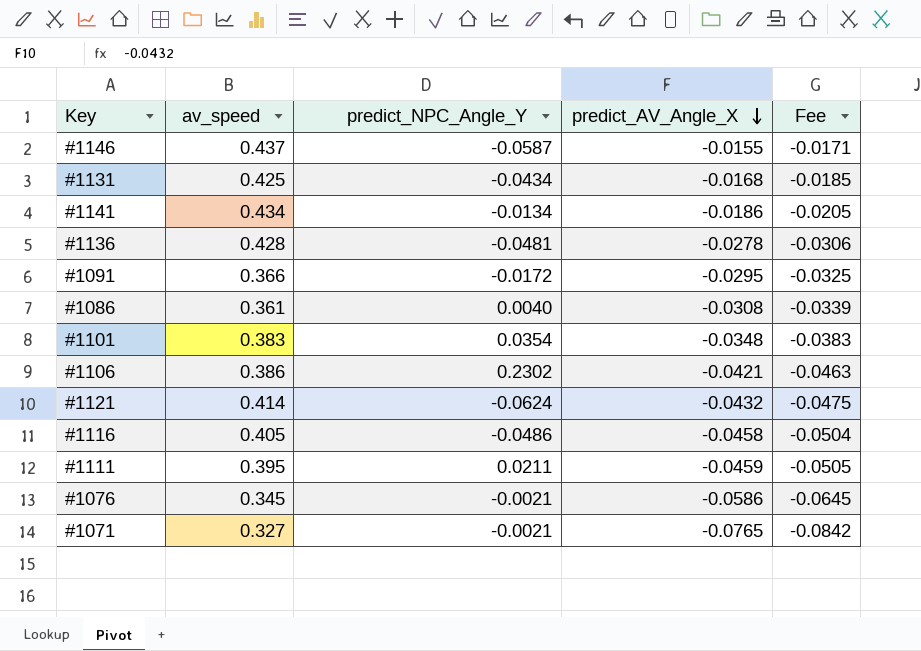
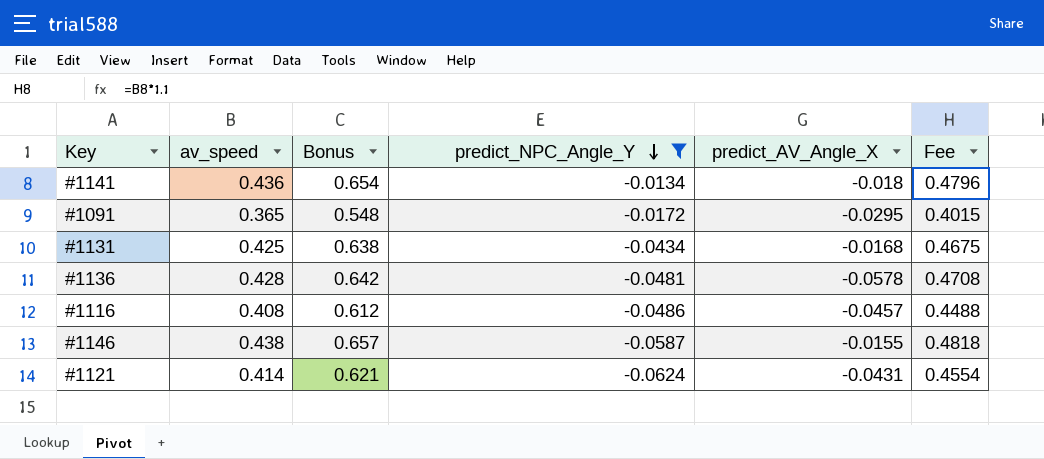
filter: none -> predict_NPC_Angle_Y <= -0.0134
row order: predict_AV_Angle_X descending -> predict_NPC_Angle_Y descending
column Bonus | formula: none -> [av_speed] * 1.5
column Fee | formula: [predict_AV_Angle_X] * 1.1 -> [av_speed] * 1.1
#1141 | av_speed: 0.434 -> 0.436
#1141 | predict_AV_Angle_X: -0.0186 -> -0.018
#1091 | av_speed: 0.366 -> 0.365
#1136 | predict_AV_Angle_X: -0.0278 -> -0.0578
#1116 | av_speed: 0.405 -> 0.408
#1116 | predict_AV_Angle_X: -0.0458 -> -0.0457
#1146 | av_speed: 0.437 -> 0.438
#1121 | predict_AV_Angle_X: -0.0432 -> -0.0431

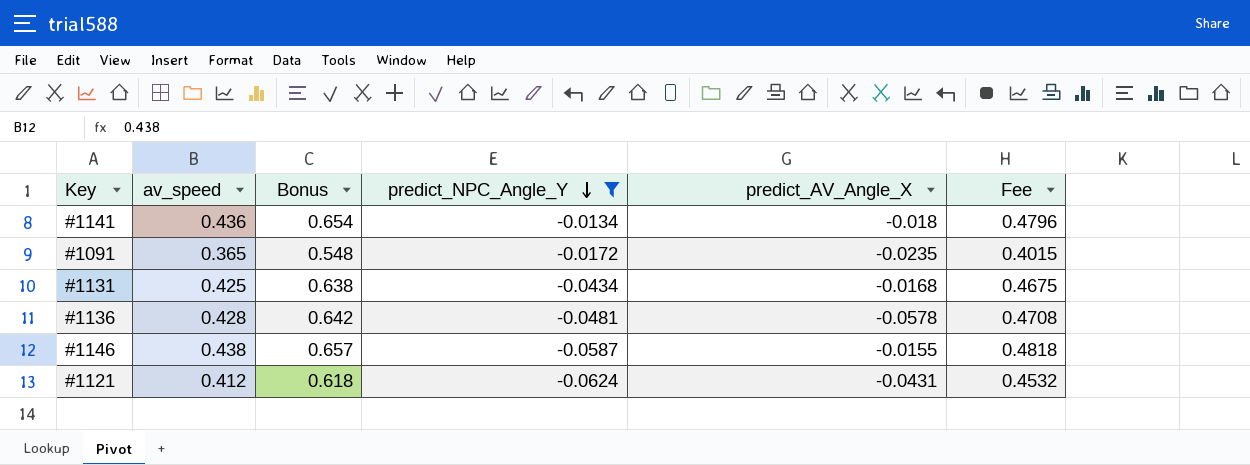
row #1116: 0.408 | 0.612 | -0.0486 | -0.0457 | 0.4488 -> none
#1091 | predict_AV_Angle_X: -0.0295 -> -0.0235
#1121 | av_speed: 0.414 -> 0.412
#1121 | Bonus: 0.621 -> 0.618
#1121 | Fee: 0.4554 -> 0.4532

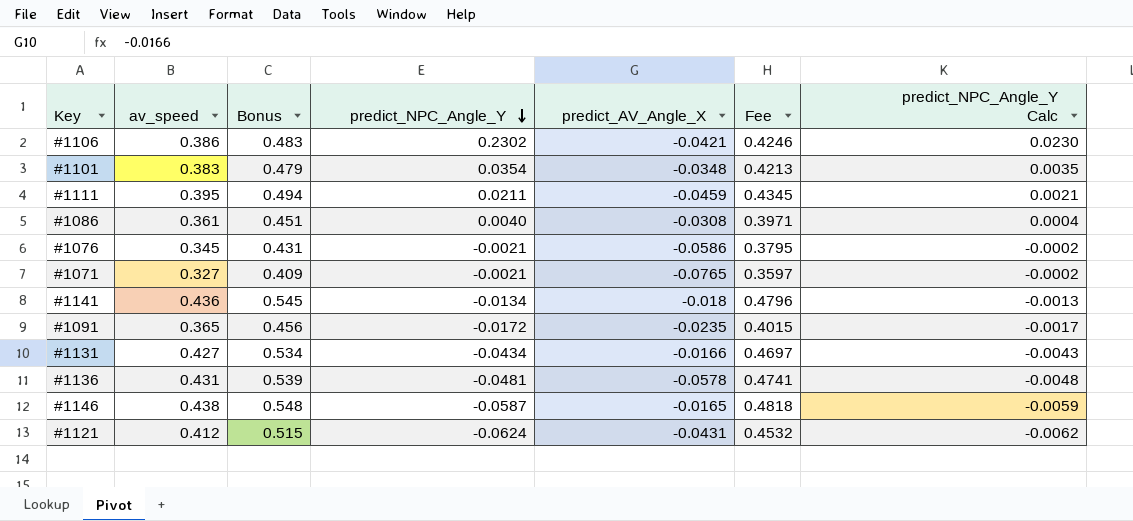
filter: predict_NPC_Angle_Y <= -0.0134 -> none
column Bonus | formula: [av_speed] * 1.5 -> [av_speed] * 1.25
column predict_NPC_Angle_Y Calc | formula: none -> [predict_NPC_Angle_Y] * 0.1
#1131 | av_speed: 0.425 -> 0.427
#1131 | predict_AV_Angle_X: -0.0168 -> -0.0166
#1131 | Fee: 0.4675 -> 0.4697
#1136 | av_speed: 0.428 -> 0.431
#1136 | Fee: 0.4708 -> 0.4741
#1146 | predict_AV_Angle_X: -0.0155 -> -0.0165

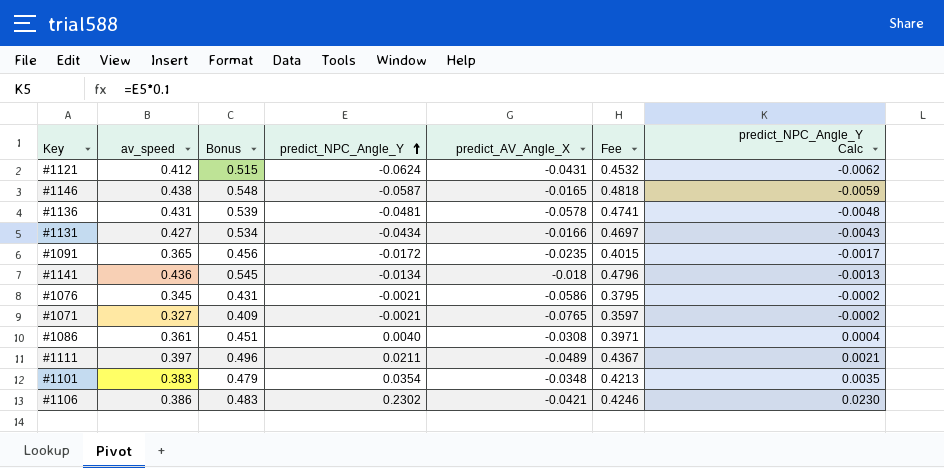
row order: predict_NPC_Angle_Y descending -> predict_NPC_Angle_Y ascending
#1111 | av_speed: 0.395 -> 0.397
#1111 | Bonus: 0.494 -> 0.496
#1111 | predict_AV_Angle_X: -0.0459 -> -0.0489
#1111 | Fee: 0.4345 -> 0.4367

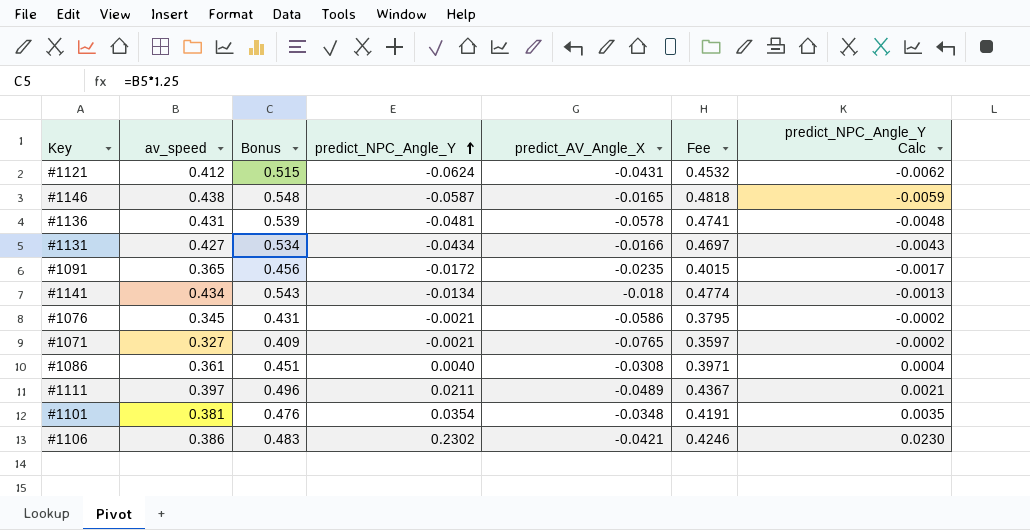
#1141 | av_speed: 0.436 -> 0.434
#1141 | Bonus: 0.545 -> 0.543
#1141 | Fee: 0.4796 -> 0.4774
#1101 | av_speed: 0.383 -> 0.381
#1101 | Bonus: 0.479 -> 0.476
#1101 | Fee: 0.4213 -> 0.4191

